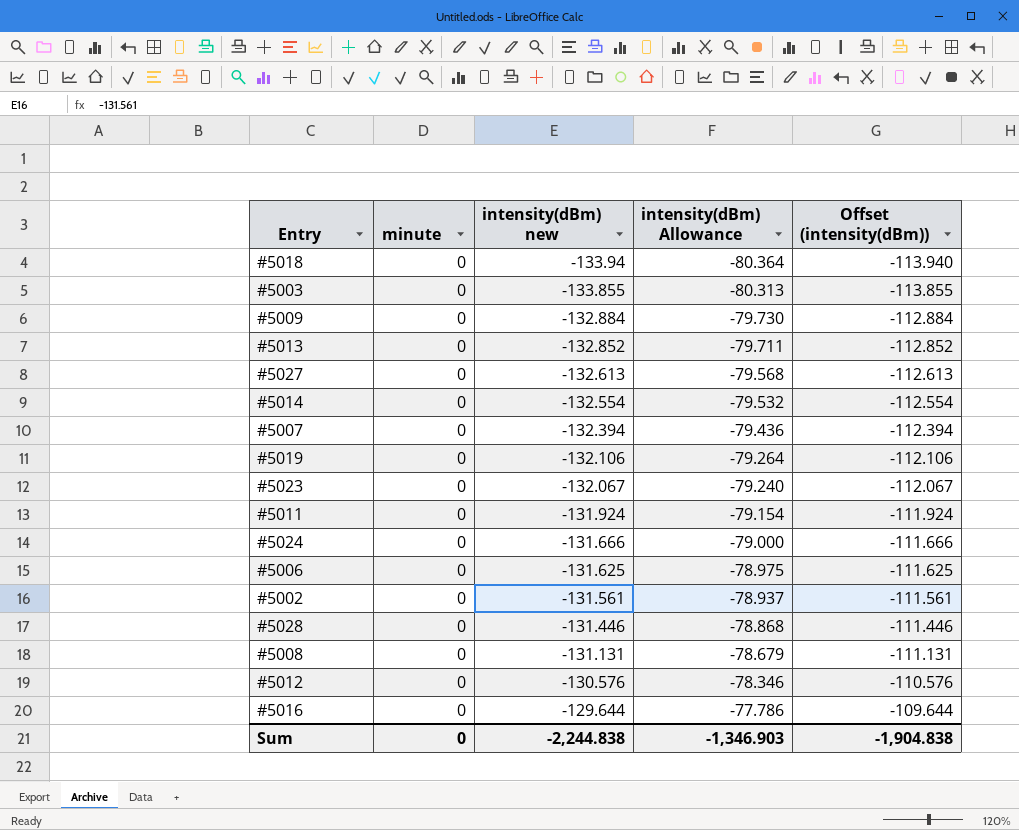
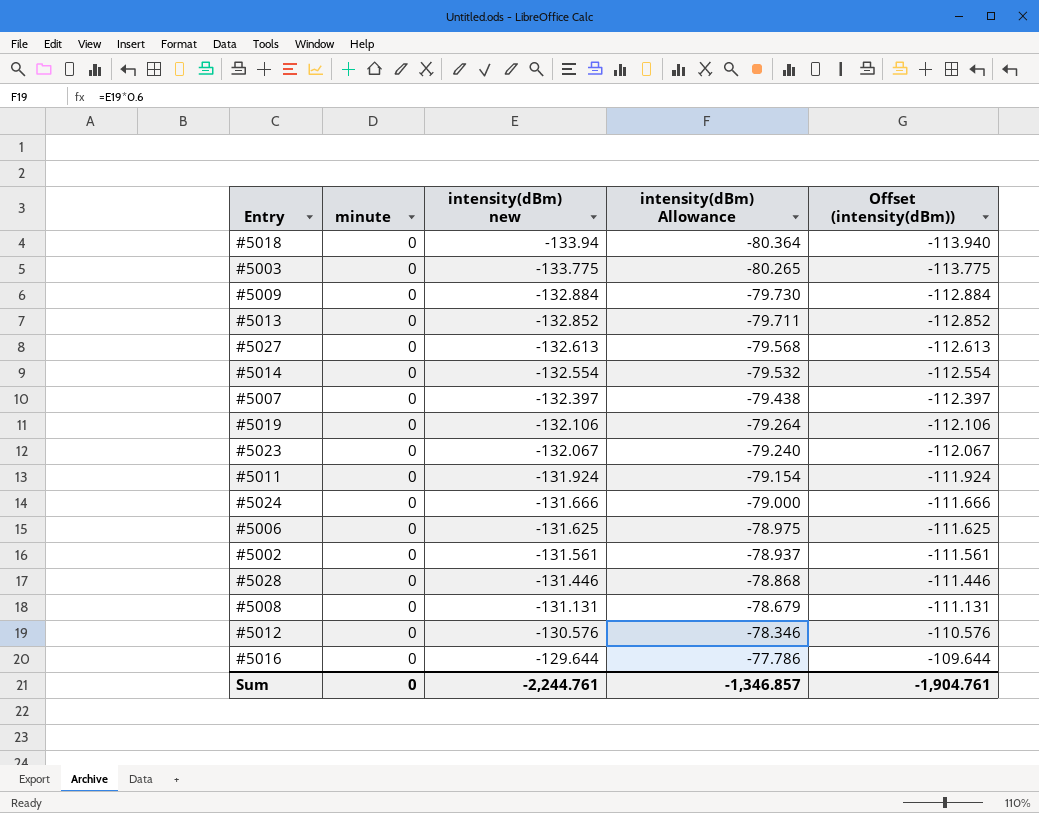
#5003 | intensity(dBm) new: -133.855 -> -133.775
#5003 | intensity(dBm) Allowance: -80.313 -> -80.265
#5003 | Offset (intensity(dBm)): -113.855 -> -113.775
#5007 | intensity(dBm) new: -132.394 -> -132.397
#5007 | intensity(dBm) Allowance: -79.436 -> -79.438
#5007 | Offset (intensity(dBm)): -112.394 -> -112.397
Sum | intensity(dBm) new: -2,244.838 -> -2,244.761
Sum | intensity(dBm) Allowance: -1,346.903 -> -1,346.857
Sum | Offset (intensity(dBm)): -1,904.838 -> -1,904.761

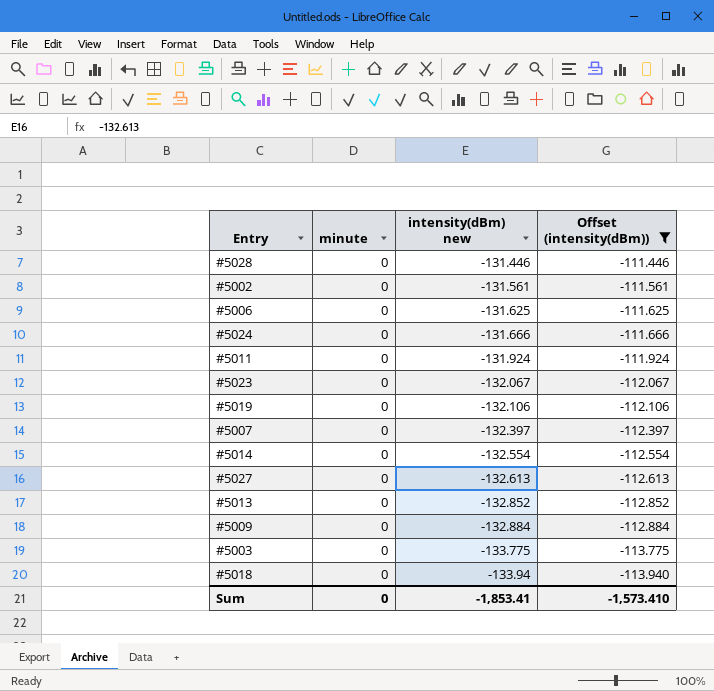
filter: none -> Offset (intensity(dBm)) <= -111.446
row order: intensity(dBm) new ascending -> intensity(dBm) new descending
column intensity(dBm) Allowance | formula: [intensity(dBm) new] * 0.6 -> none
Sum | intensity(dBm) new: -2,244.761 -> -1,853.41
Sum | Offset (intensity(dBm)): -1,904.761 -> -1,573.410

